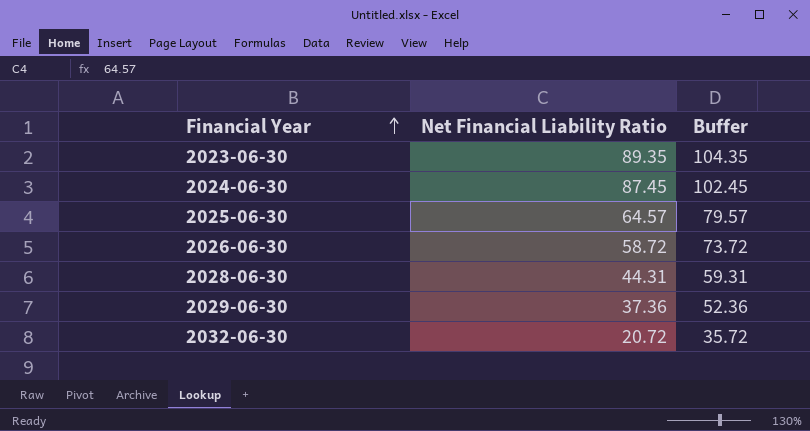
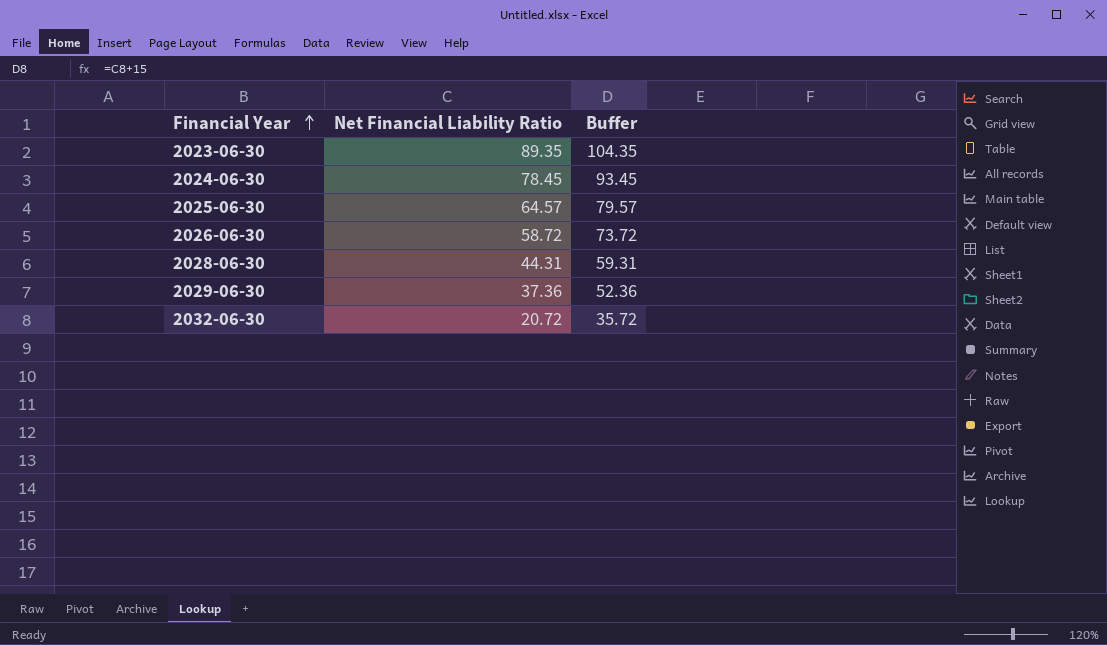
2024-06-30 | Net Financial Liability Ratio: 87.45 -> 78.45
2024-06-30 | Buffer: 102.45 -> 93.45

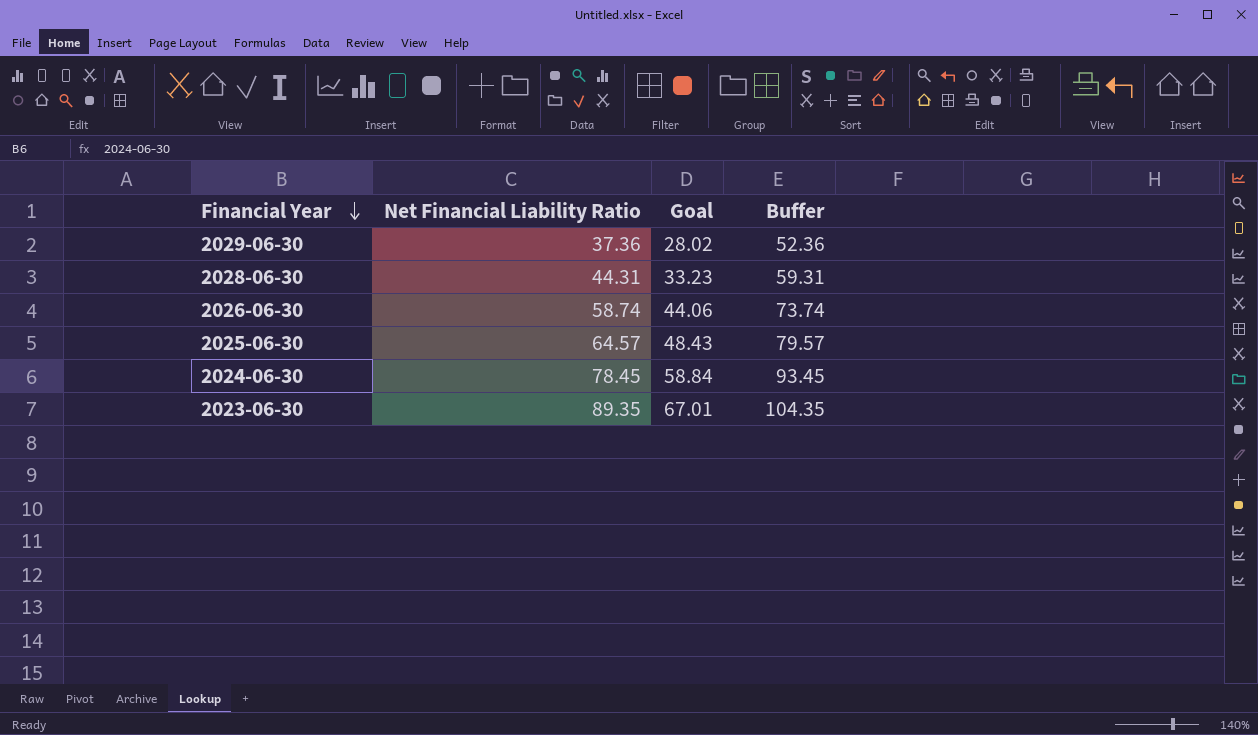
row order: Financial Year ascending -> Financial Year descending
column Goal | formula: none -> [Net Financial Liability Ratio] * 0.75
row 2032-06-30: 20.72 | 35.72 -> none
2026-06-30 | Net Financial Liability Ratio: 58.72 -> 58.74
2026-06-30 | Buffer: 73.72 -> 73.74

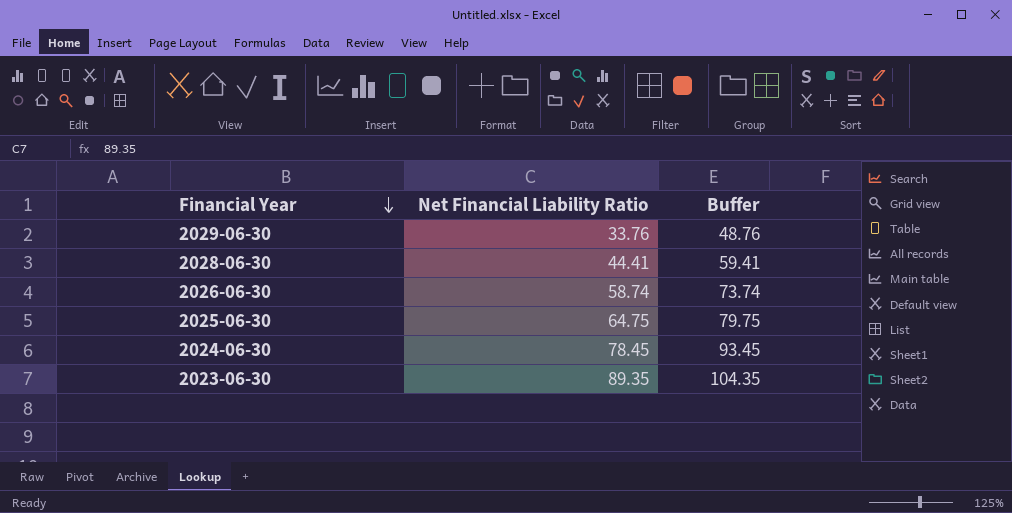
column Goal | formula: [Net Financial Liability Ratio] * 0.75 -> none
2029-06-30 | Net Financial Liability Ratio: 37.36 -> 33.76
2029-06-30 | Buffer: 52.36 -> 48.76
2028-06-30 | Net Financial Liability Ratio: 44.31 -> 44.41
2028-06-30 | Buffer: 59.31 -> 59.41
2025-06-30 | Net Financial Liability Ratio: 64.57 -> 64.75
2025-06-30 | Buffer: 79.57 -> 79.75

